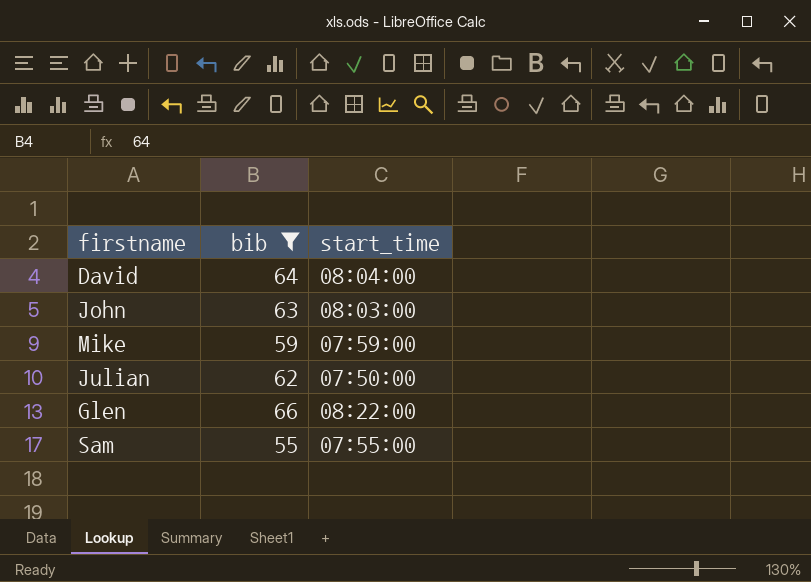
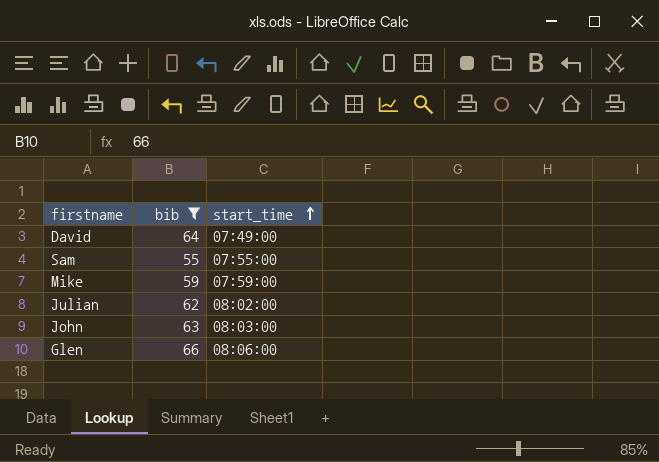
row order: none -> start_time ascending
David | start_time: 08:04:00 -> 07:49:00
Julian | start_time: 07:50:00 -> 08:02:00
Glen | start_time: 08:22:00 -> 08:06:00

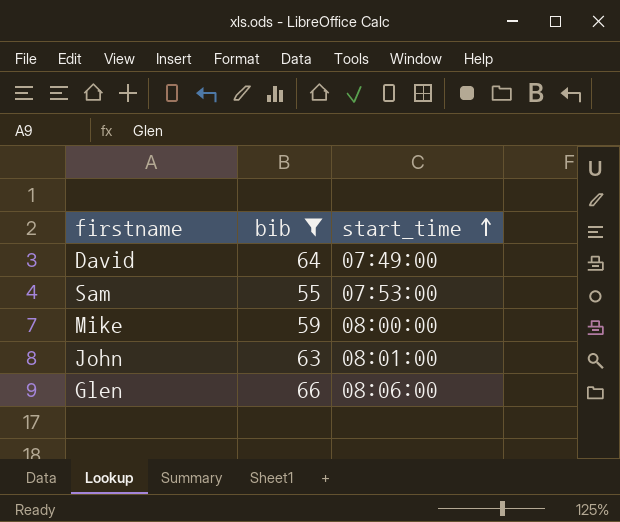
row Julian: 62 | 08:02:00 -> none
Sam | start_time: 07:55:00 -> 07:53:00
Mike | start_time: 07:59:00 -> 08:00:00
John | start_time: 08:03:00 -> 08:01:00

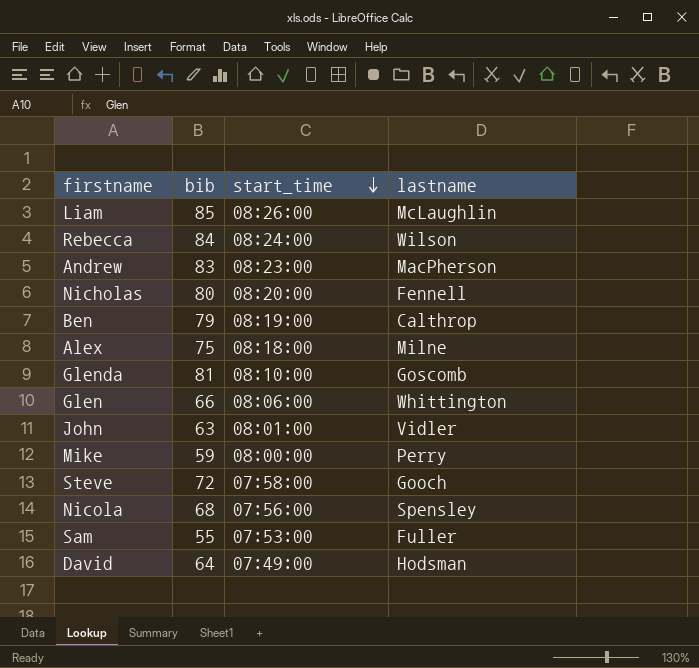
filter: bib <= 66 -> none
row order: start_time ascending -> start_time descending
column lastname | position: none -> 4

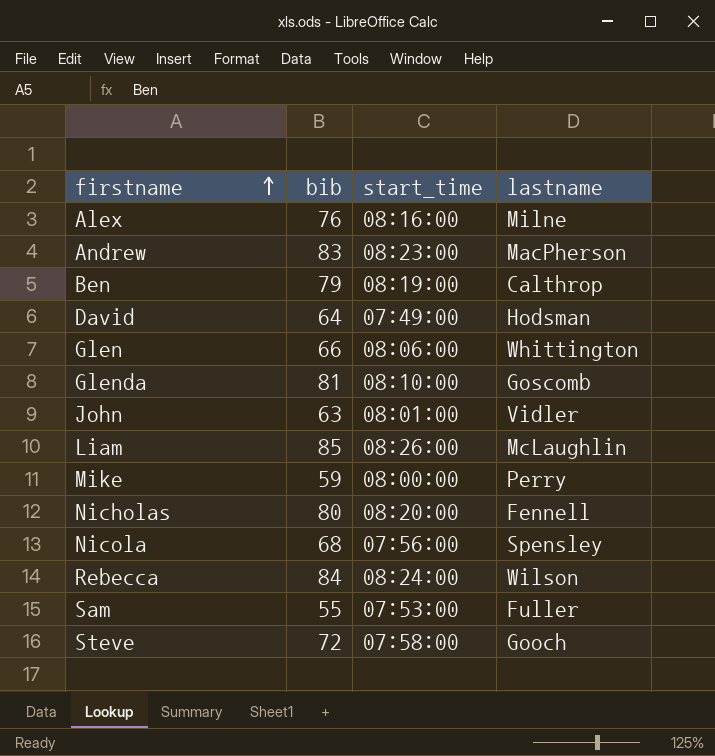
row order: start_time descending -> firstname ascending
Alex | bib: 75 -> 76
Alex | start_time: 08:18:00 -> 08:16:00

